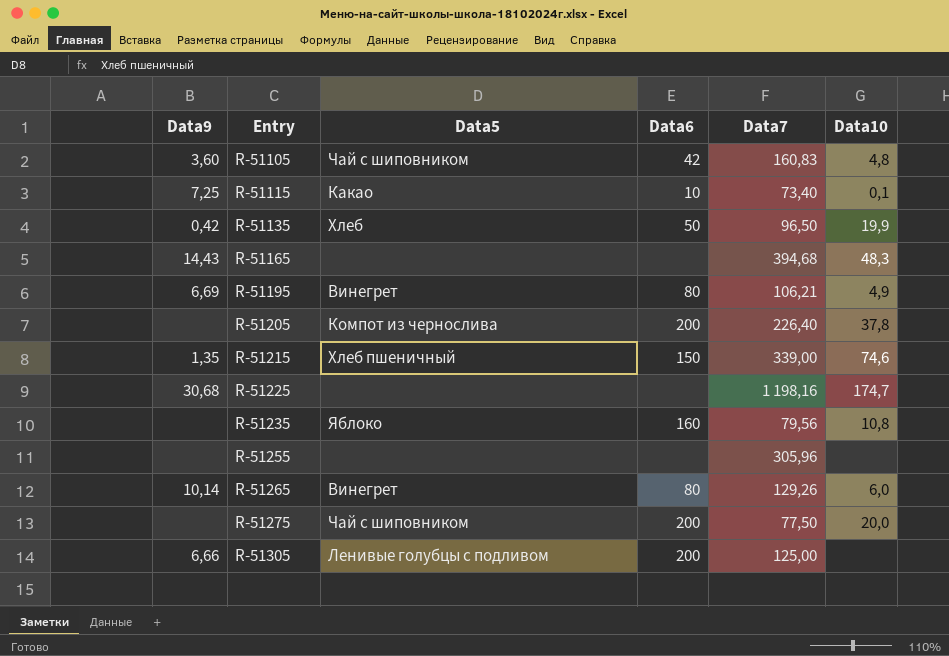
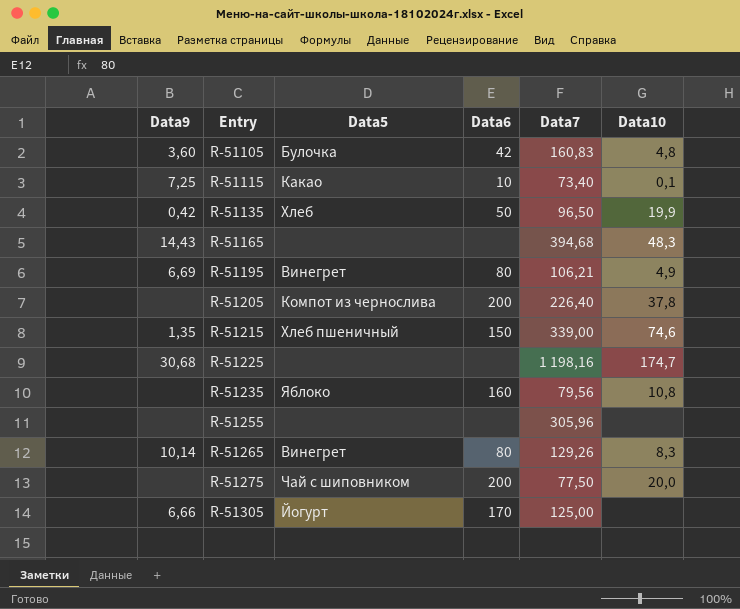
R-51105 | Data5: Чай с шиповником -> Булочка
R-51265 | Data10: 6,0 -> 8,3
R-51305 | Data5: Ленивые голубцы с подливом -> Йогурт
R-51305 | Data6: 200 -> 170

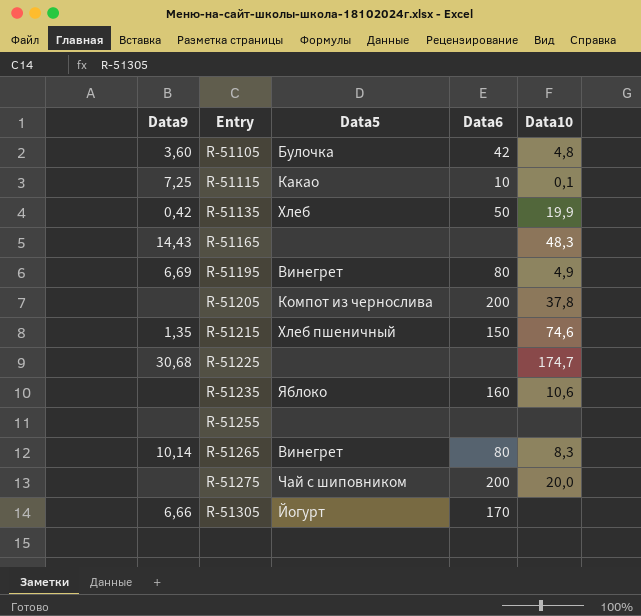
column Data7 | position: 5 -> none
R-51235 | Data10: 10,8 -> 10,6

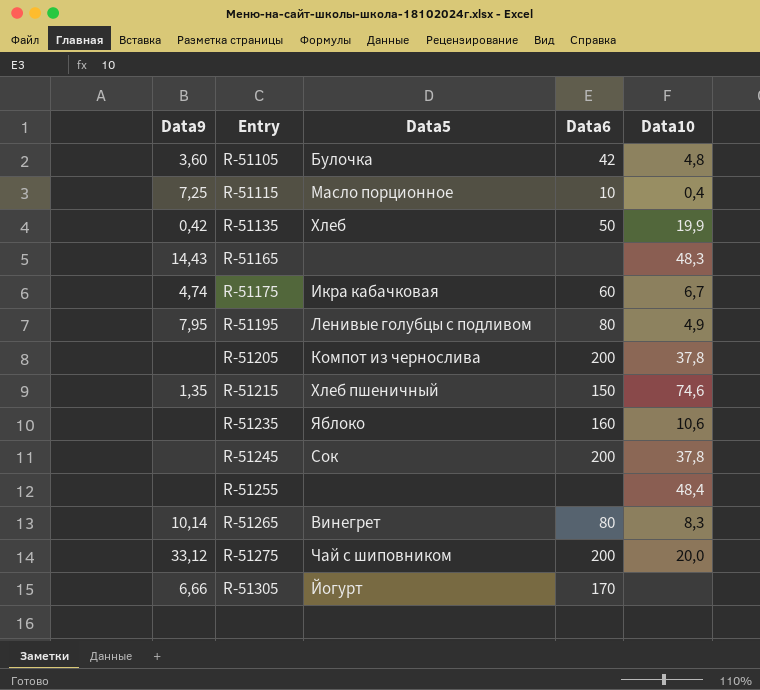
row R-51225: 30,68 | none | none | 174,7 -> none
R-51115 | Data5: Какао -> Масло порционное
R-51115 | Data10: 0,1 -> 0,4
row R-51175: none -> 4,74 | Икра кабачковая | 60 | 6,7
R-51195 | Data9: 6,69 -> 7,95
R-51195 | Data5: Винегрет -> Ленивые голубцы с подливом
row R-51245: none -> none | Сок | 200 | 37,8
R-51255 | Data10: none -> 48,4
R-51275 | Data9: none -> 33,12

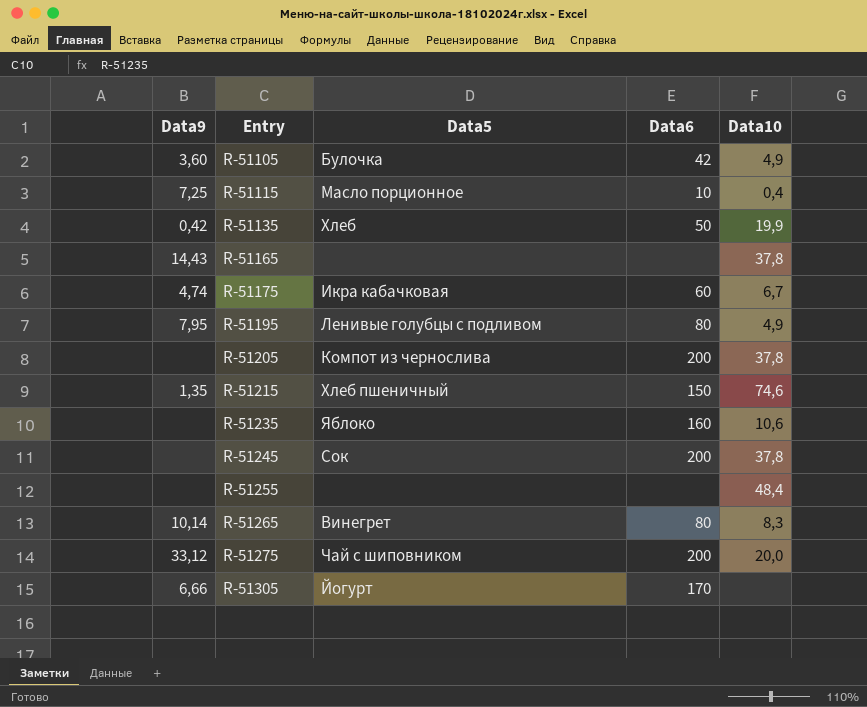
R-51105 | Data10: 4,8 -> 4,9
R-51165 | Data10: 48,3 -> 37,8

